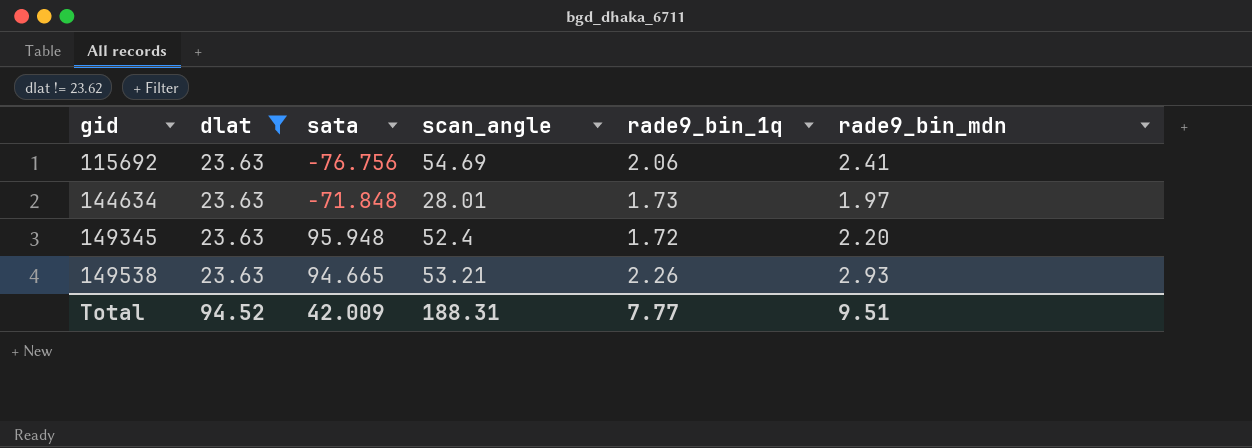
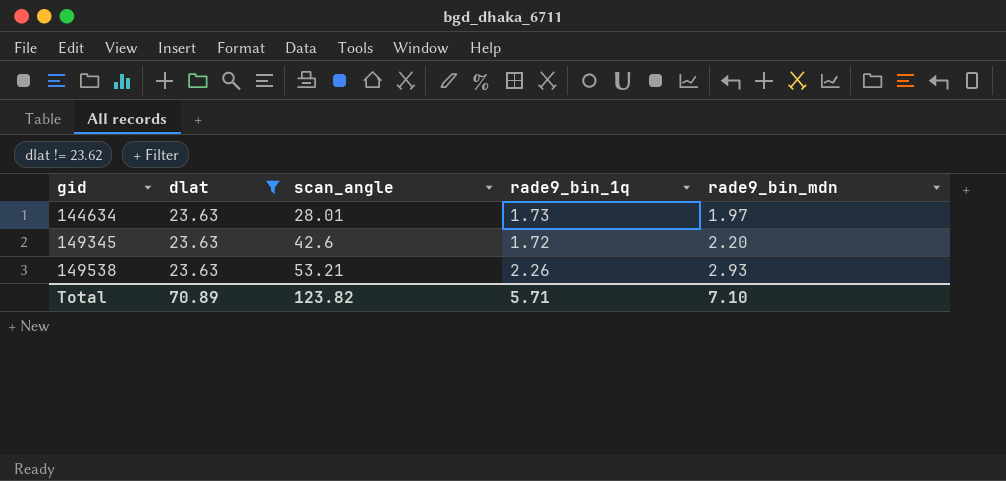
column sata | position: 3 -> none
row 115692: 23.63 | -76.756 | 54.69 | 2.06 | 2.41 -> none
149345 | scan_angle: 52.4 -> 42.6
Total | dlat: 94.52 -> 70.89
Total | scan_angle: 188.31 -> 123.82
Total | rade9_bin_1q: 7.77 -> 5.71
Total | rade9_bin_mdn: 9.51 -> 7.10

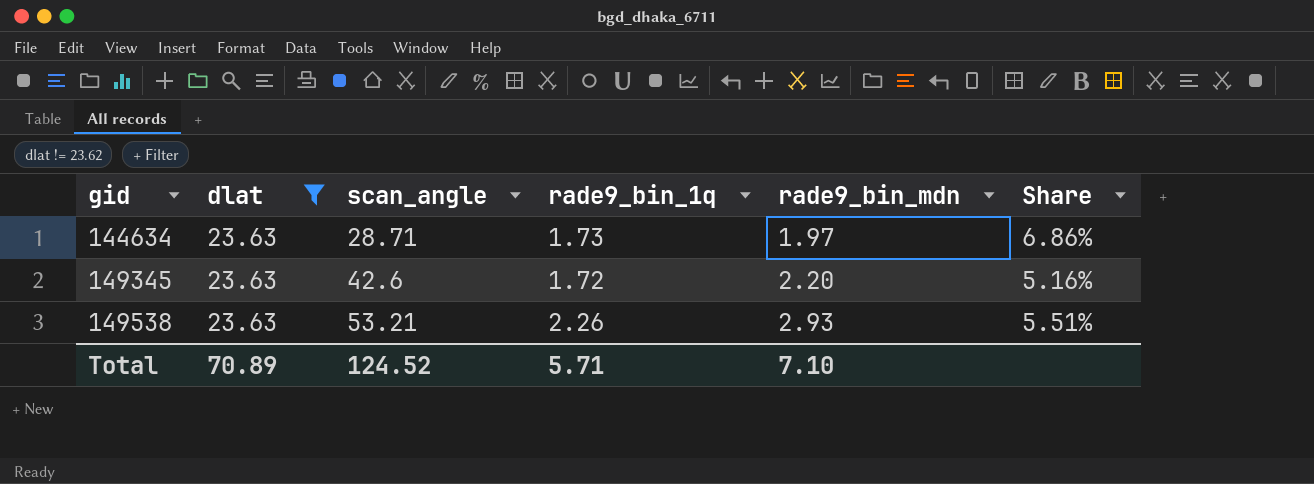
column Share | formula: none -> [rade9_bin_mdn] / [scan_angle]
144634 | scan_angle: 28.01 -> 28.71
Total | scan_angle: 123.82 -> 124.52

